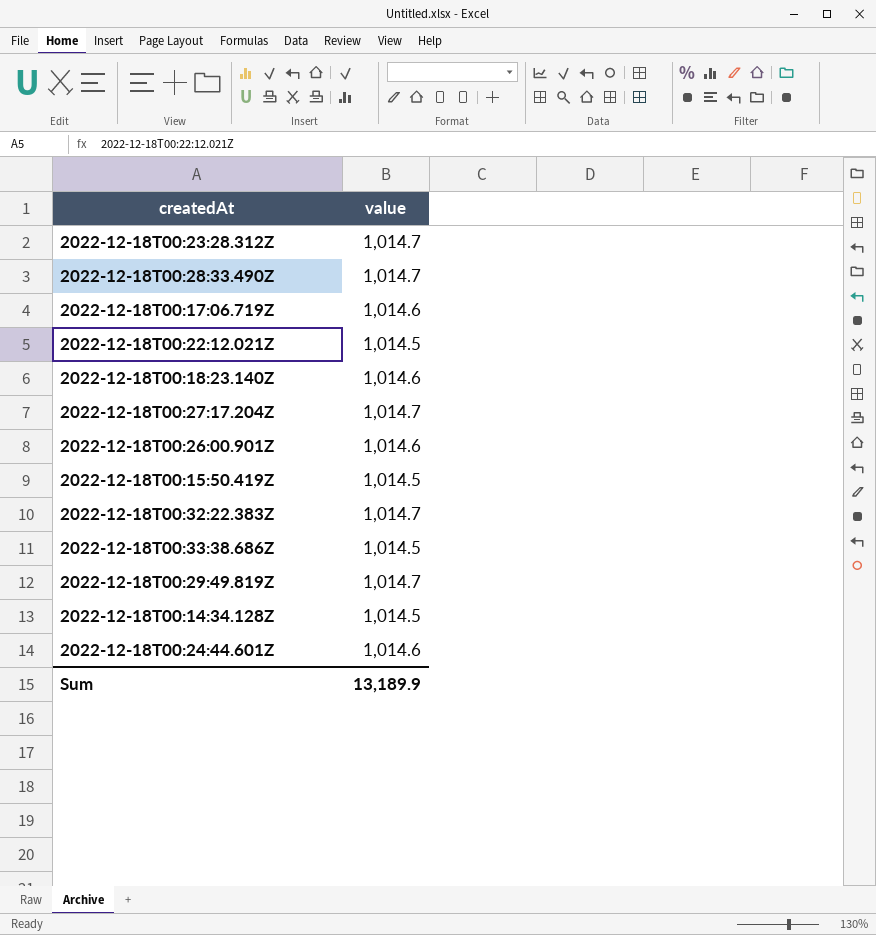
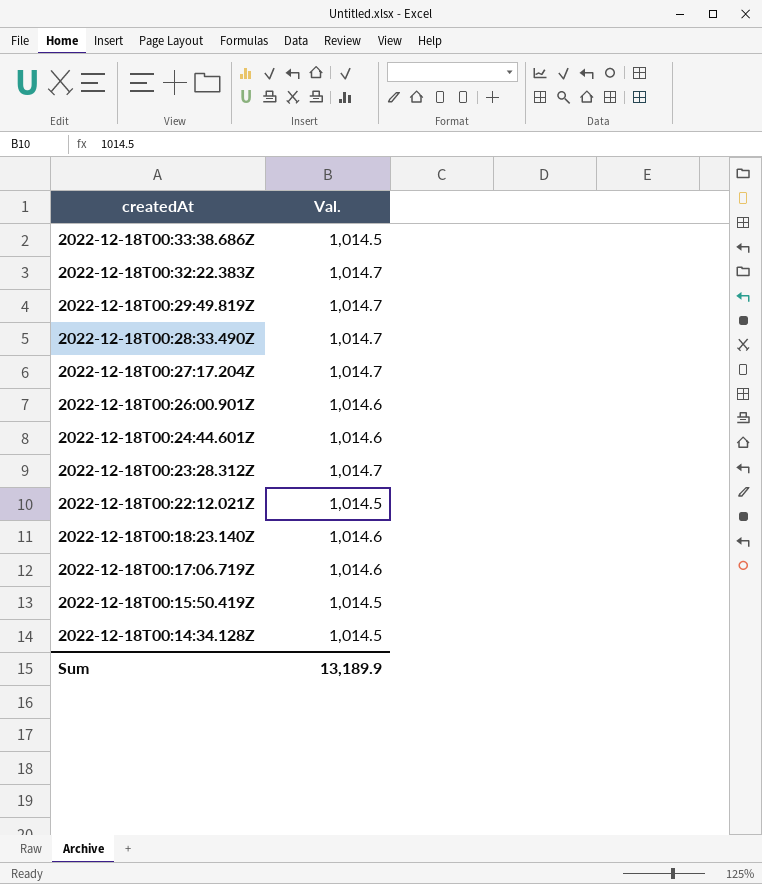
row order: none -> createdAt descending
column name: value -> Val.

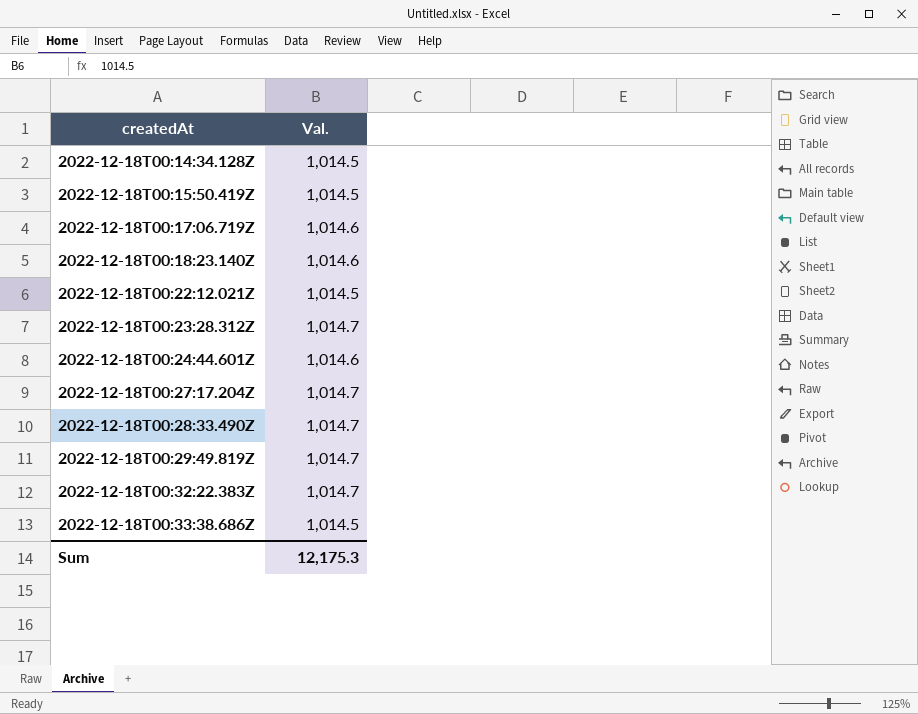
row order: createdAt descending -> createdAt ascending
row 2022-12-18T00:26:00.901Z: 1,014.6 -> none
Sum | Val.: 13,189.9 -> 12,175.3

